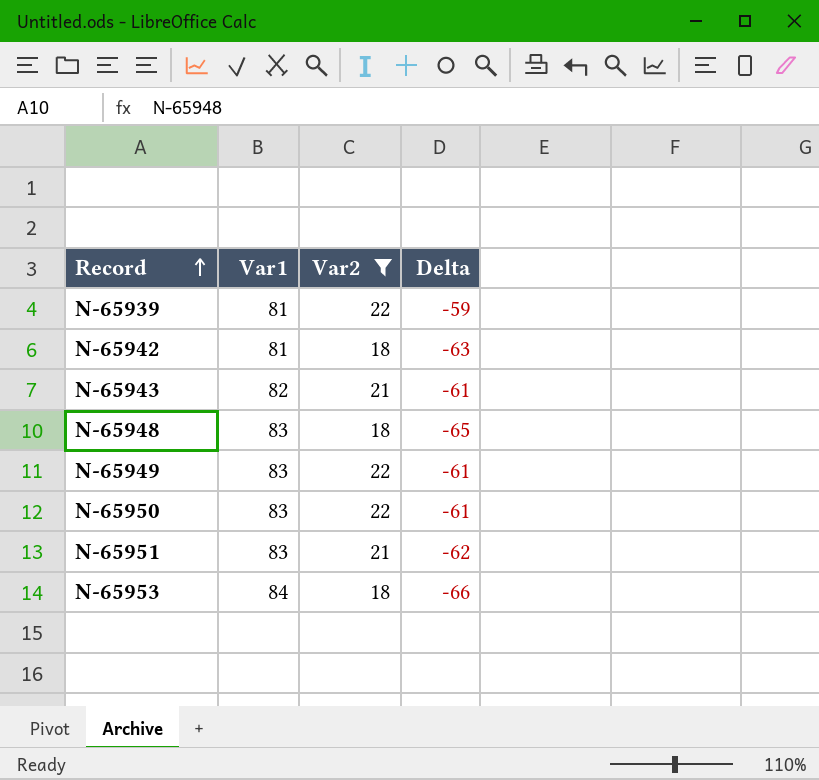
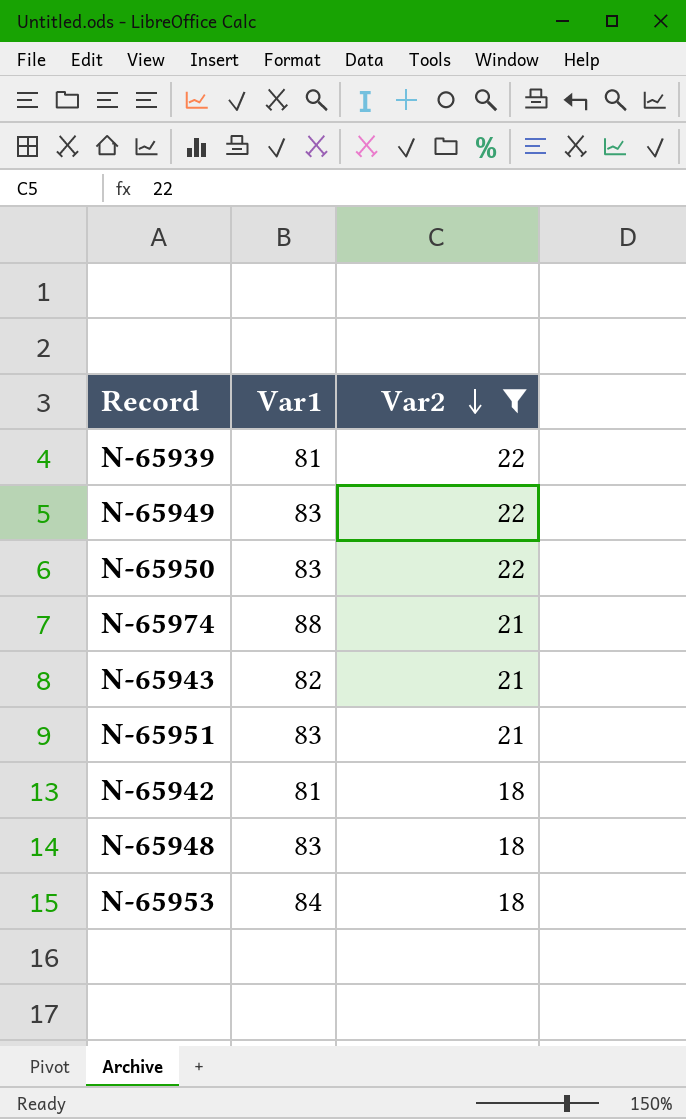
row order: Record ascending -> Var2 descending
column Delta | formula: [Var2] - [Var1] -> none
row N-65974: none -> 88 | 21

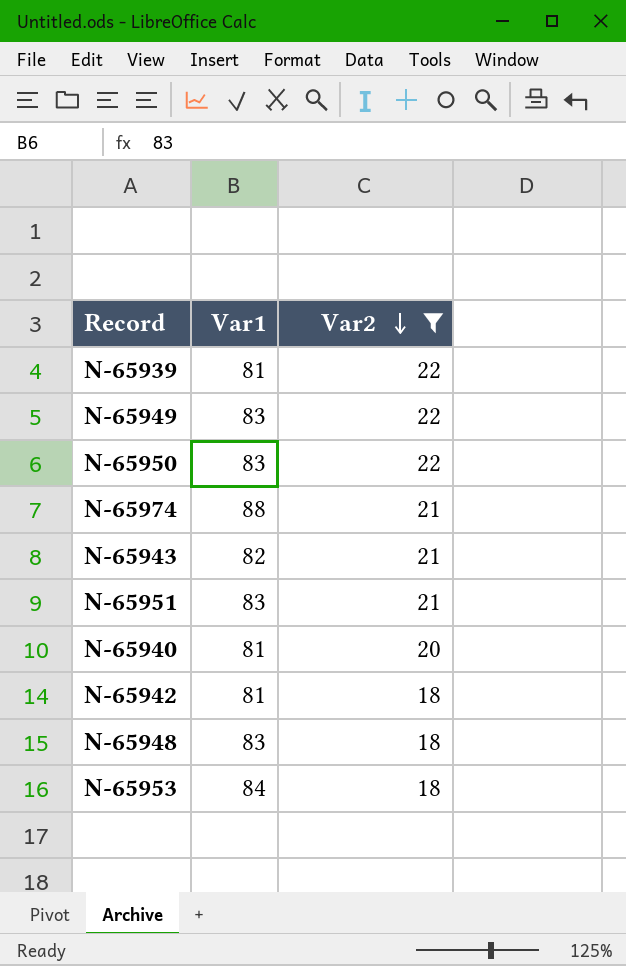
row N-65940: none -> 81 | 20

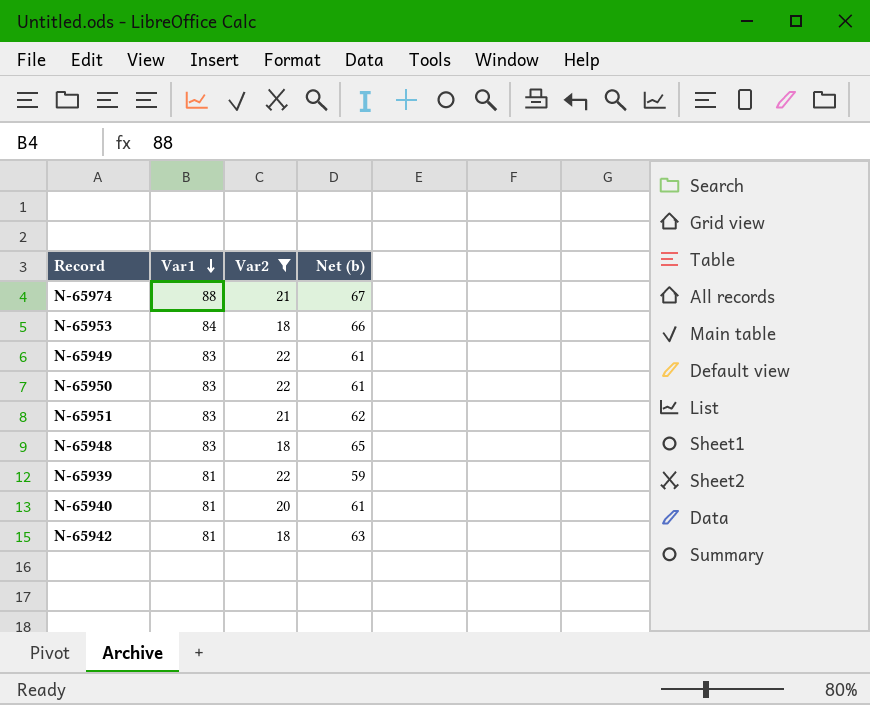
row order: Var2 descending -> Var1 descending
column Net (b) | formula: none -> [Var1] - [Var2]
row N-65943: 82 | 21 -> none

